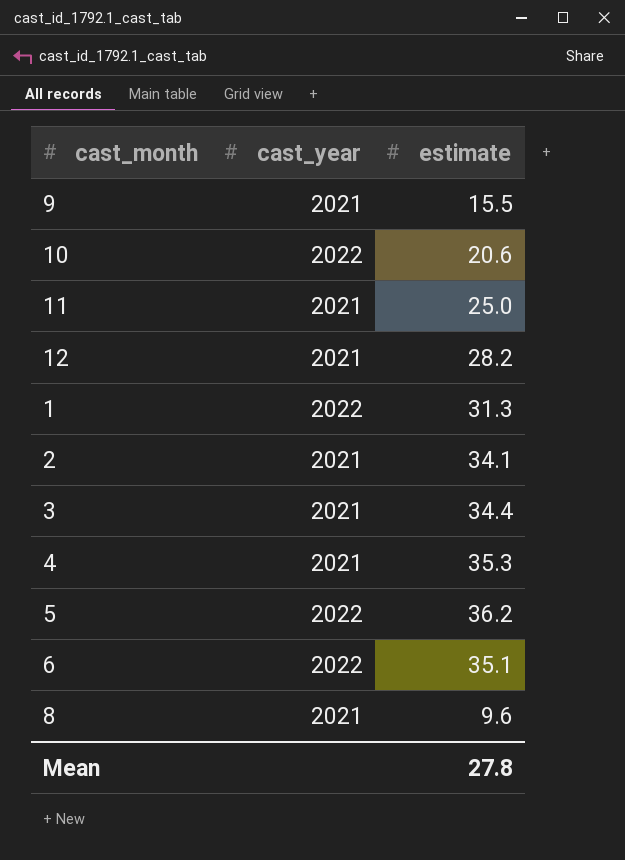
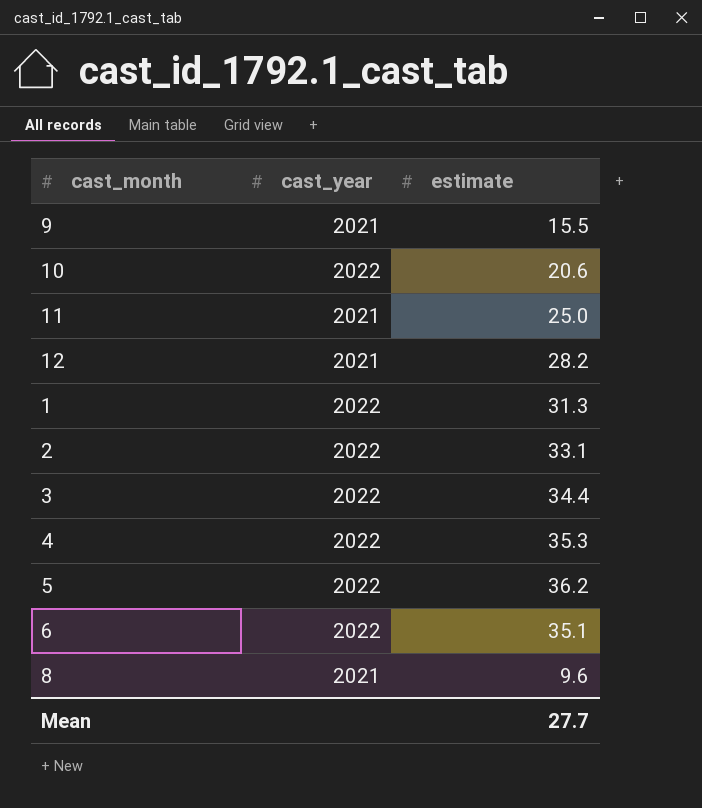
2 | cast_year: 2021 -> 2022
2 | estimate: 34.1 -> 33.1
3 | cast_year: 2021 -> 2022
4 | cast_year: 2021 -> 2022
Mean | estimate: 27.8 -> 27.7

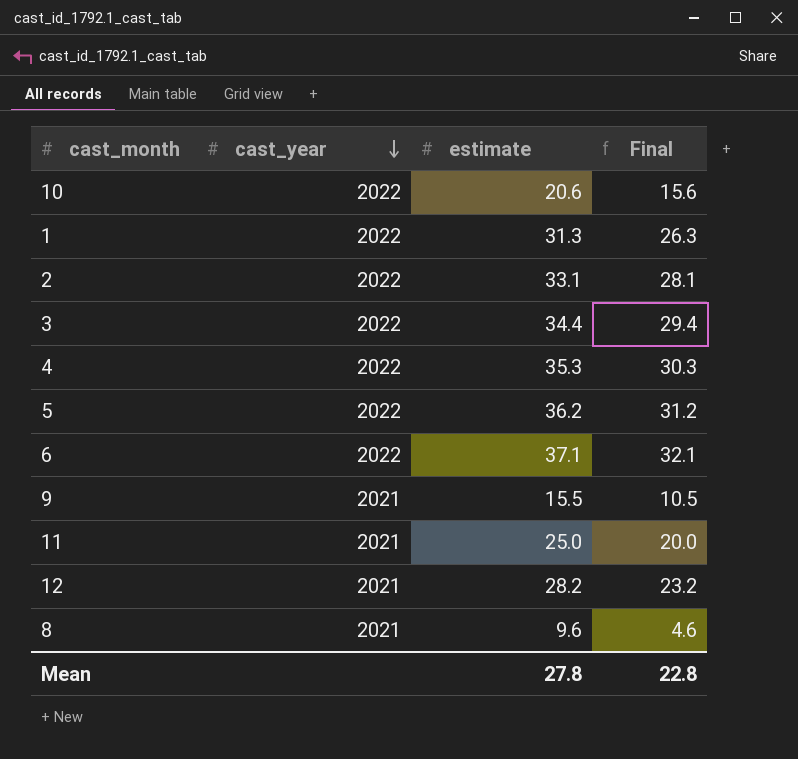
row order: none -> cast_year descending
column Final | formula: none -> [estimate] - 5
6 | estimate: 35.1 -> 37.1
Mean | estimate: 27.7 -> 27.8

